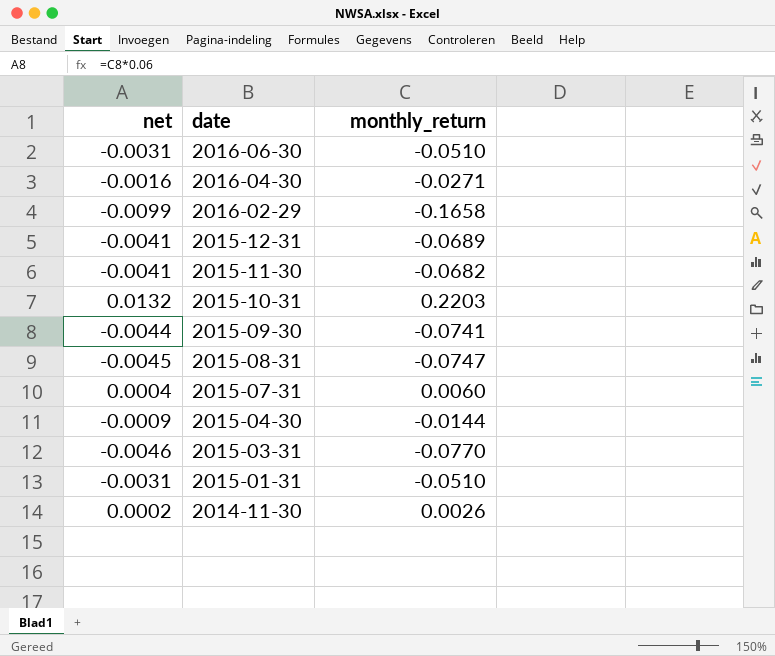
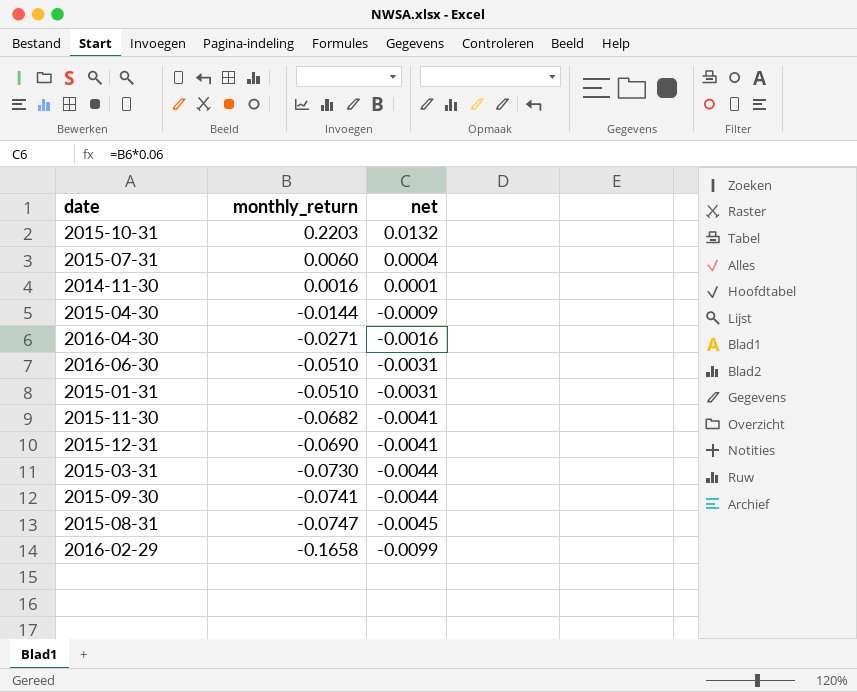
row order: date descending -> monthly_return descending
column net | position: 1 -> 3
2014-11-30 | monthly_return: 0.0026 -> 0.0016
2014-11-30 | net: 0.0002 -> 0.0001
2015-12-31 | monthly_return: -0.0689 -> -0.0690
2015-03-31 | monthly_return: -0.0770 -> -0.0730
2015-03-31 | net: -0.0046 -> -0.0044

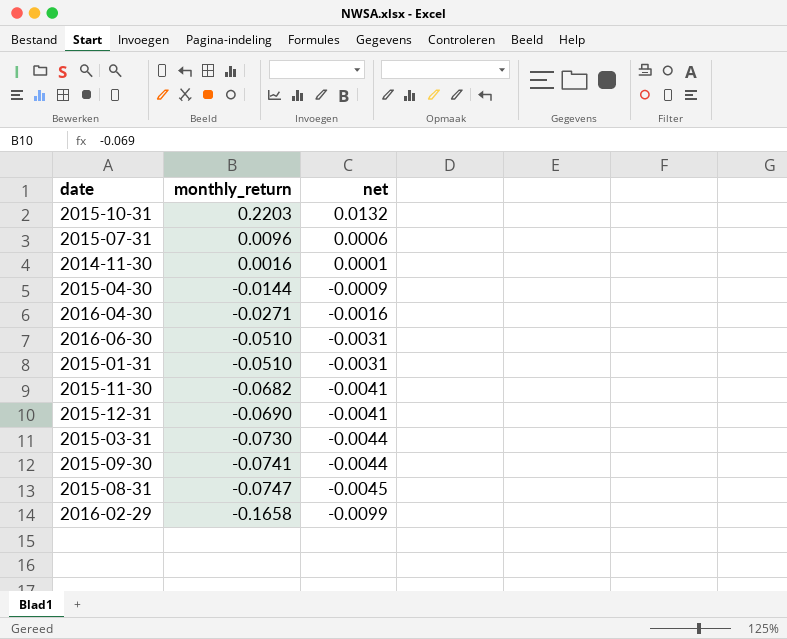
2015-07-31 | monthly_return: 0.0060 -> 0.0096
2015-07-31 | net: 0.0004 -> 0.0006

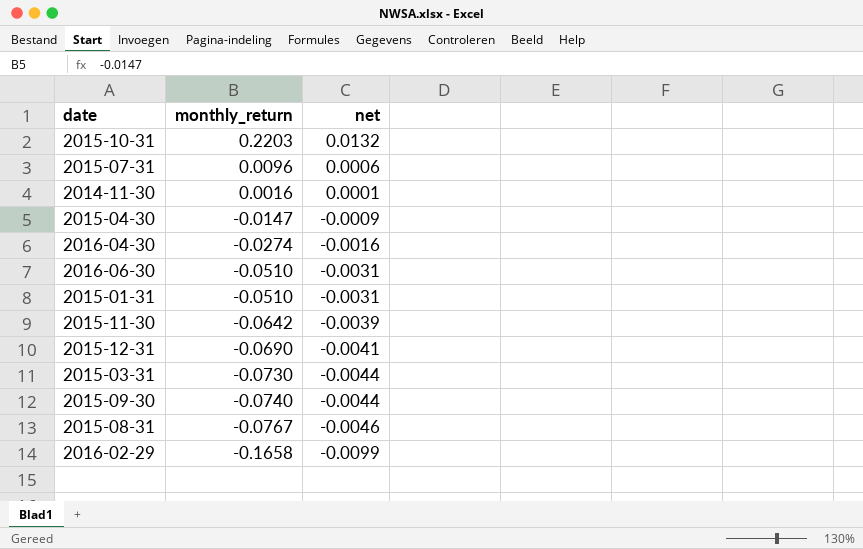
2015-04-30 | monthly_return: -0.0144 -> -0.0147
2016-04-30 | monthly_return: -0.0271 -> -0.0274
2015-11-30 | monthly_return: -0.0682 -> -0.0642
2015-11-30 | net: -0.0041 -> -0.0039
2015-09-30 | monthly_return: -0.0741 -> -0.0740
2015-08-31 | monthly_return: -0.0747 -> -0.0767
2015-08-31 | net: -0.0045 -> -0.0046

